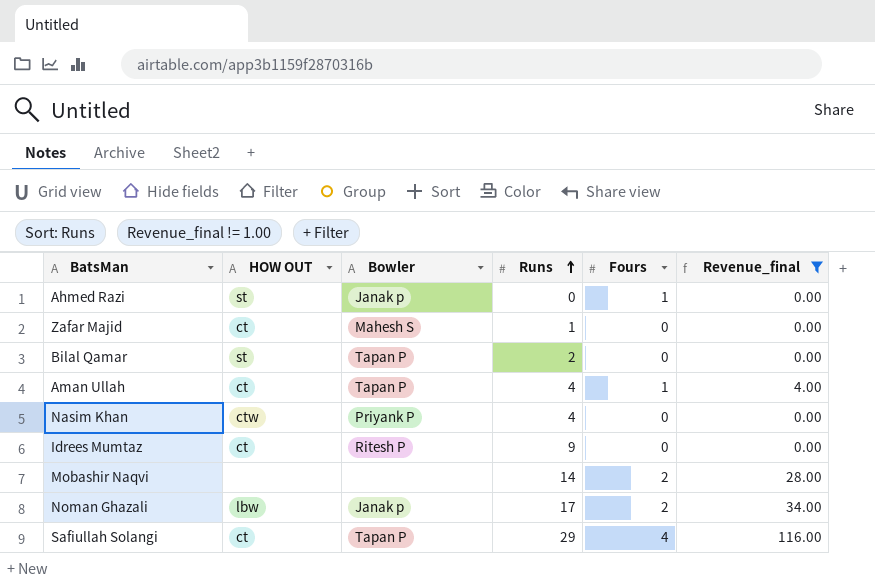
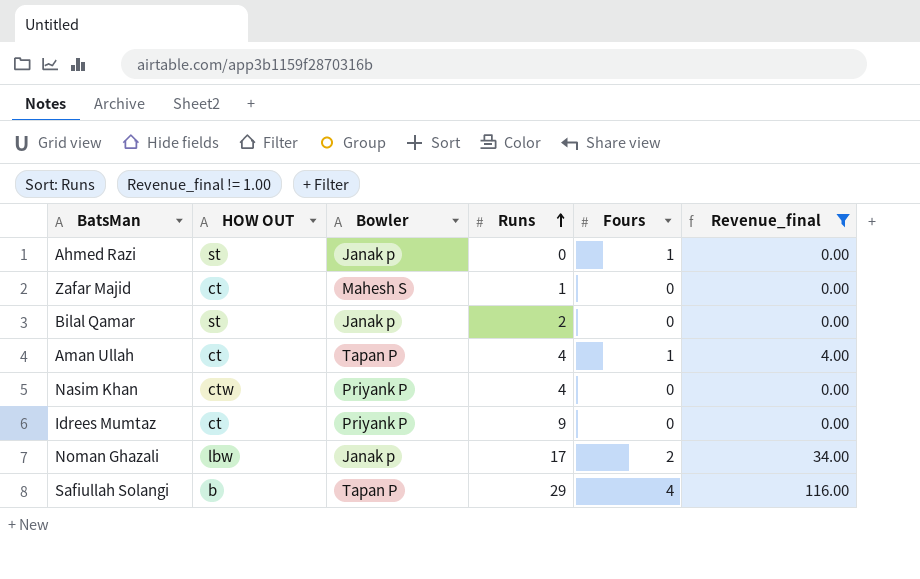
row Mobashir Naqvi: none | none | 14 | 2 | 28.00 -> none
Bilal Qamar | Bowler: Tapan P -> Janak p
Idrees Mumtaz | Bowler: Ritesh P -> Priyank P
Safiullah Solangi | HOW OUT: ct -> b

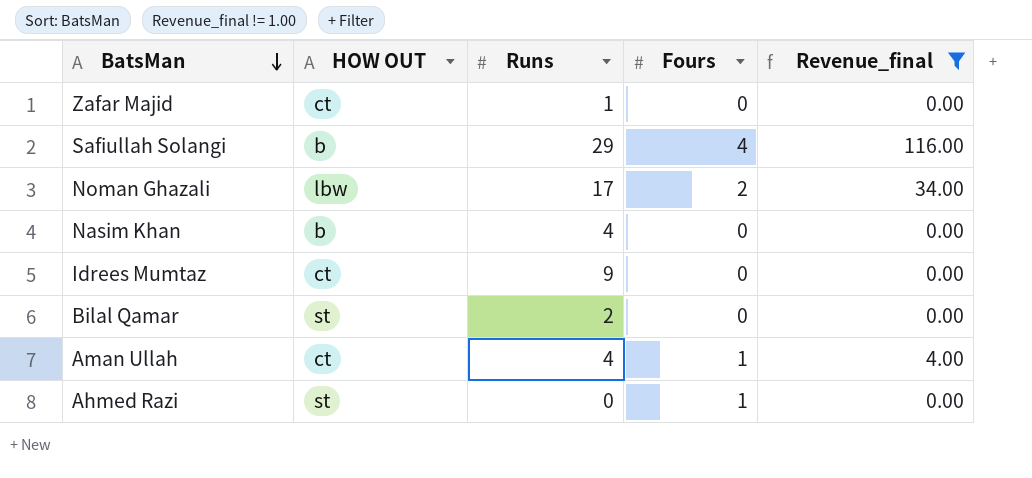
row order: Runs ascending -> BatsMan descending
column Bowler | position: 3 -> none
Nasim Khan | HOW OUT: ctw -> b

